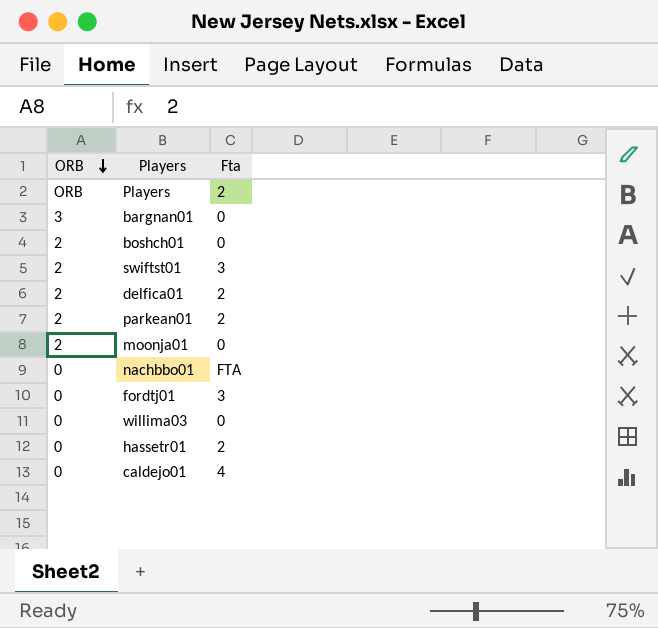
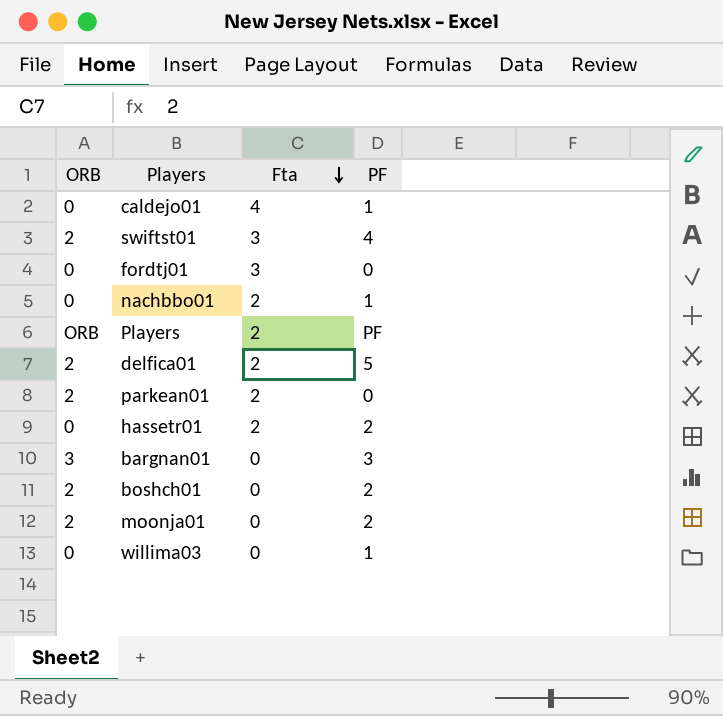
row order: ORB descending -> Fta descending
column PF | position: none -> 4
nachbbo01 | Fta: FTA -> 2

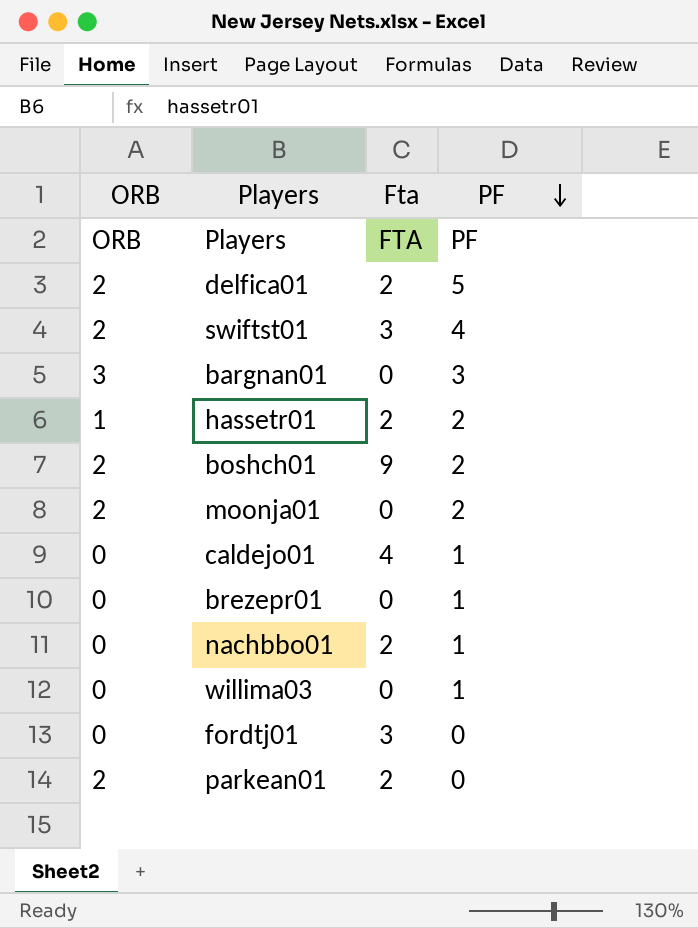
row order: Fta descending -> PF descending
Players | Fta: 2 -> FTA
hassetr01 | ORB: 0 -> 1
boshch01 | Fta: 0 -> 9
row brezepr01: none -> 0 | 0 | 1

